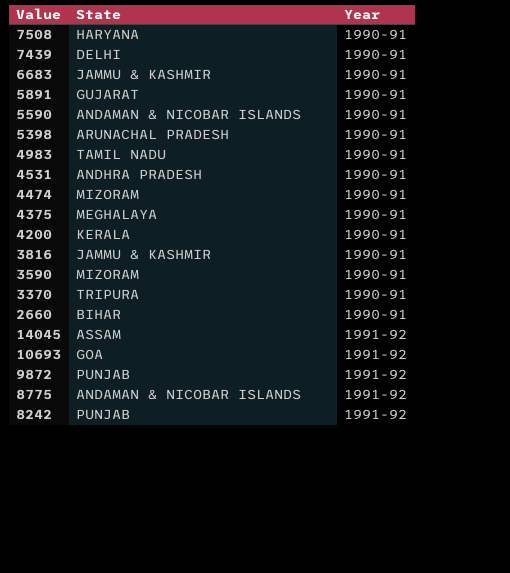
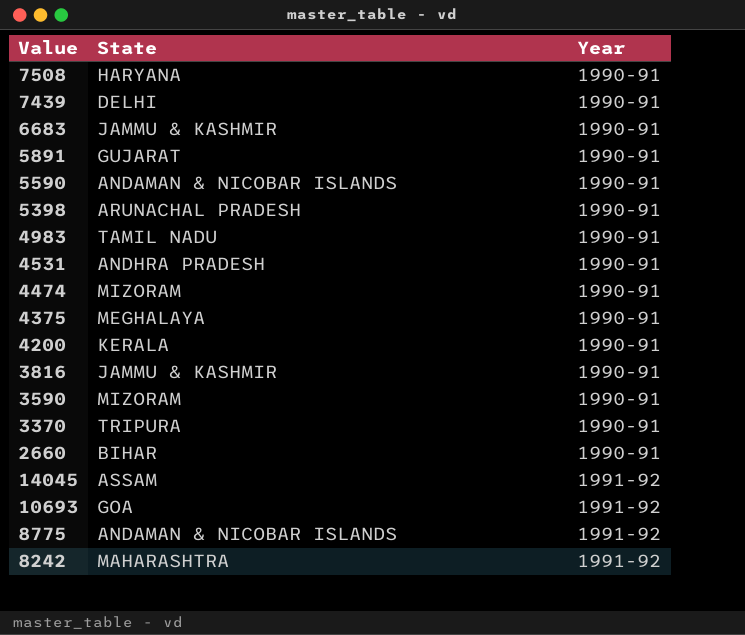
row 9872: PUNJAB | 1991-92 -> none
8242 | State: PUNJAB -> MAHARASHTRA

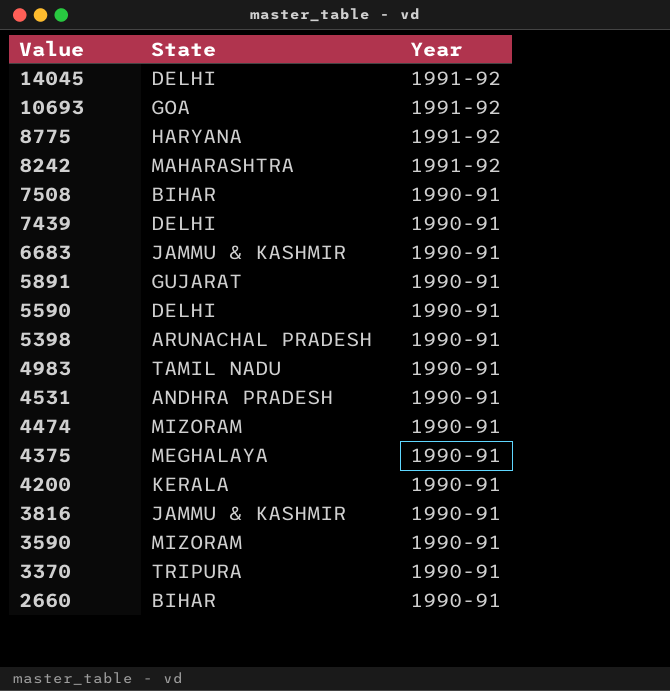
row order: Year ascending -> Value descending
14045 | State: ASSAM -> DELHI
8775 | State: ANDAMAN & NICOBAR ISLANDS -> HARYANA
7508 | State: HARYANA -> BIHAR
5590 | State: ANDAMAN & NICOBAR ISLANDS -> DELHI

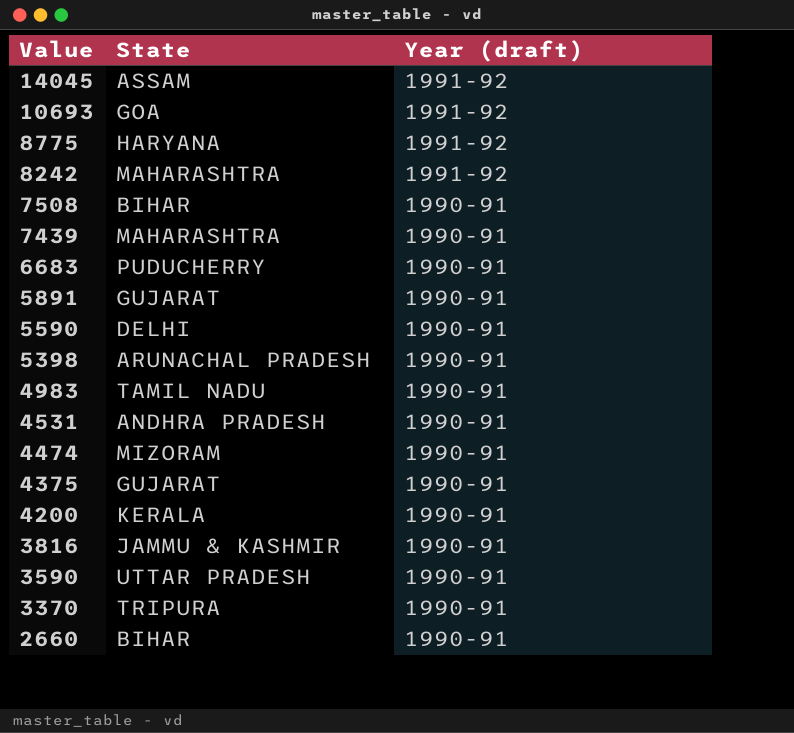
column name: Year -> Year (draft)
14045 | State: DELHI -> ASSAM
7439 | State: DELHI -> MAHARASHTRA
6683 | State: JAMMU & KASHMIR -> PUDUCHERRY
4375 | State: MEGHALAYA -> GUJARAT
3590 | State: MIZORAM -> UTTAR PRADESH

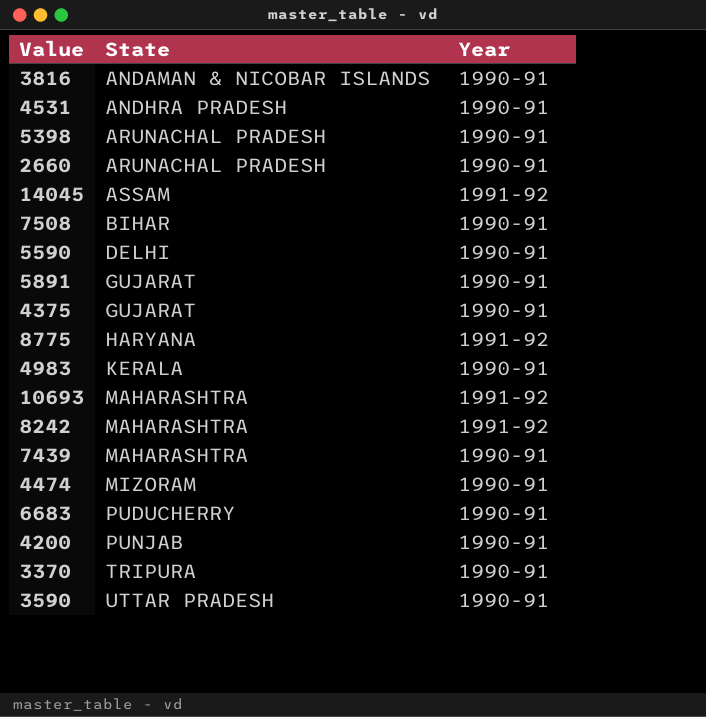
row order: Value descending -> State ascending
column name: Year (draft) -> Year
3816 | State: JAMMU & KASHMIR -> ANDAMAN & NICOBAR ISLANDS
2660 | State: BIHAR -> ARUNACHAL PRADESH
4983 | State: TAMIL NADU -> KERALA
10693 | State: GOA -> MAHARASHTRA
4200 | State: KERALA -> PUNJAB

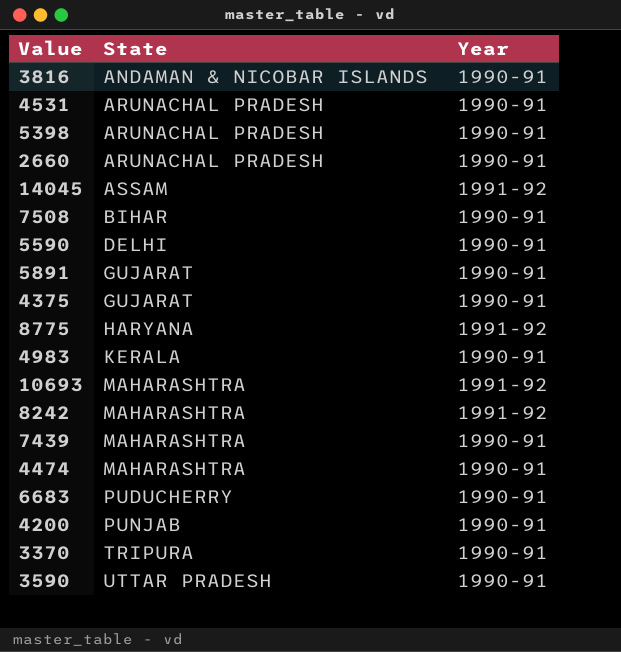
4531 | State: ANDHRA PRADESH -> ARUNACHAL PRADESH
4474 | State: MIZORAM -> MAHARASHTRA

